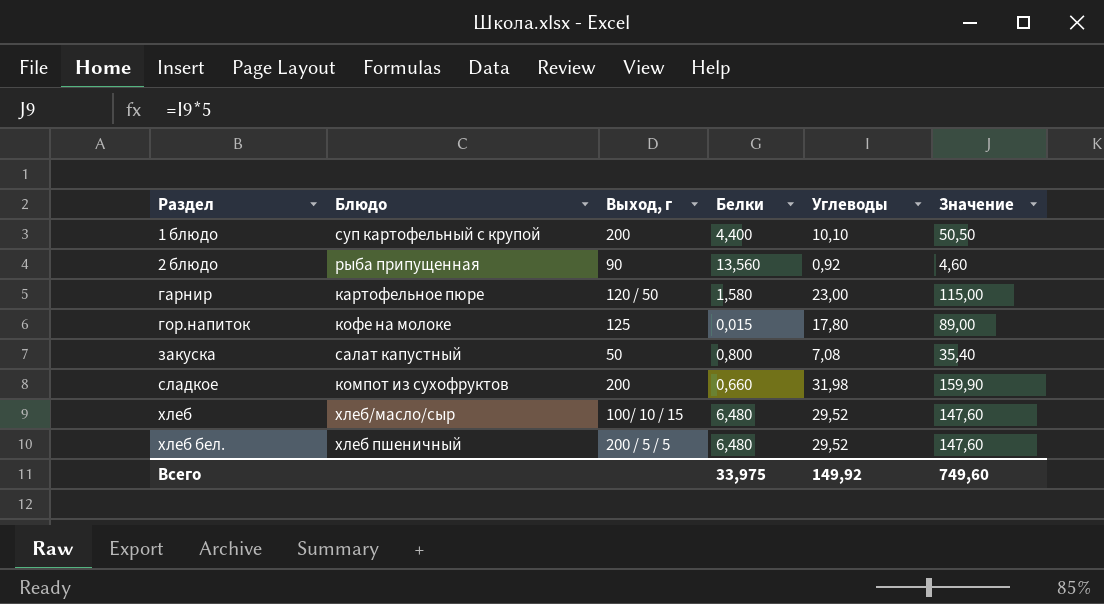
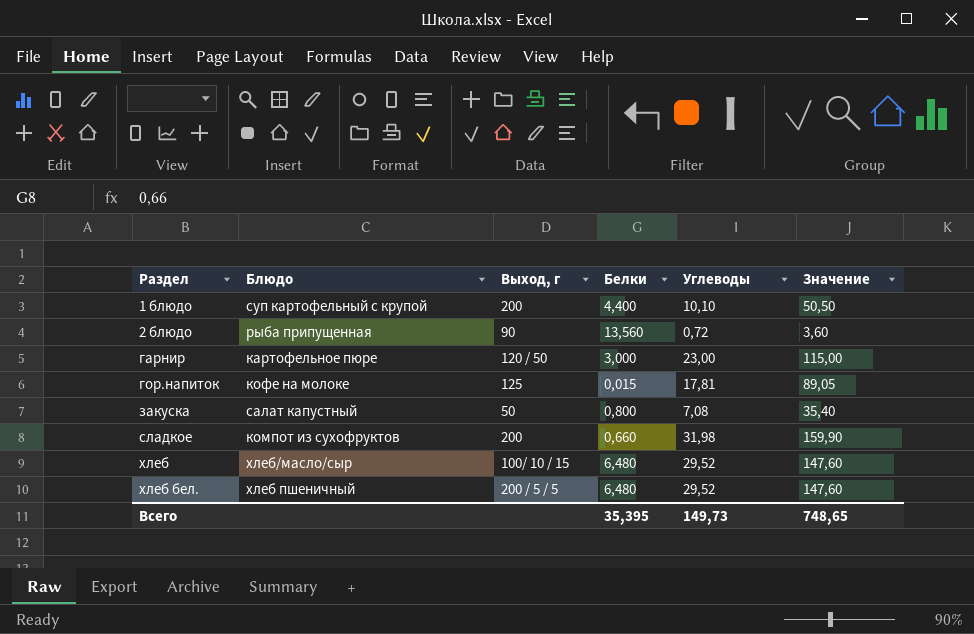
2 блюдо | Углеводы: 0,92 -> 0,72
2 блюдо | Значение: 4,60 -> 3,60
гарнир | Белки: 1,580 -> 3,000
гор.напиток | Углеводы: 17,80 -> 17,81
гор.напиток | Значение: 89,00 -> 89,05
Всего | Белки: 33,975 -> 35,395
Всего | Углеводы: 149,92 -> 149,73
Всего | Значение: 749,60 -> 748,65

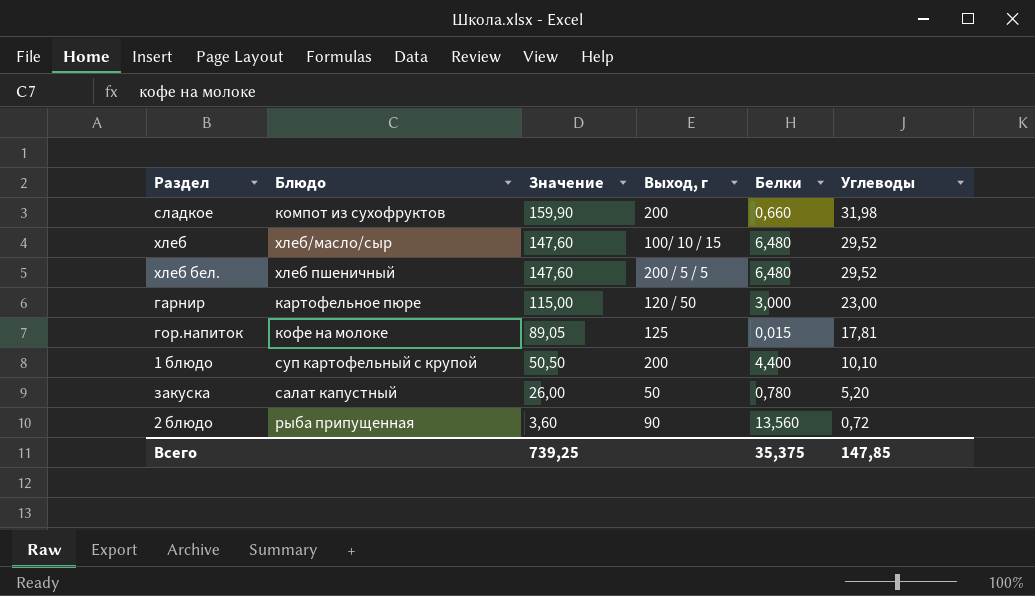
row order: Раздел ascending -> Значение descending
column Значение | position: 6 -> 3
закуска | Значение: 35,40 -> 26,00
закуска | Белки: 0,800 -> 0,780
закуска | Углеводы: 7,08 -> 5,20
Всего | Значение: 748,65 -> 739,25
Всего | Белки: 35,395 -> 35,375
Всего | Углеводы: 149,73 -> 147,85

